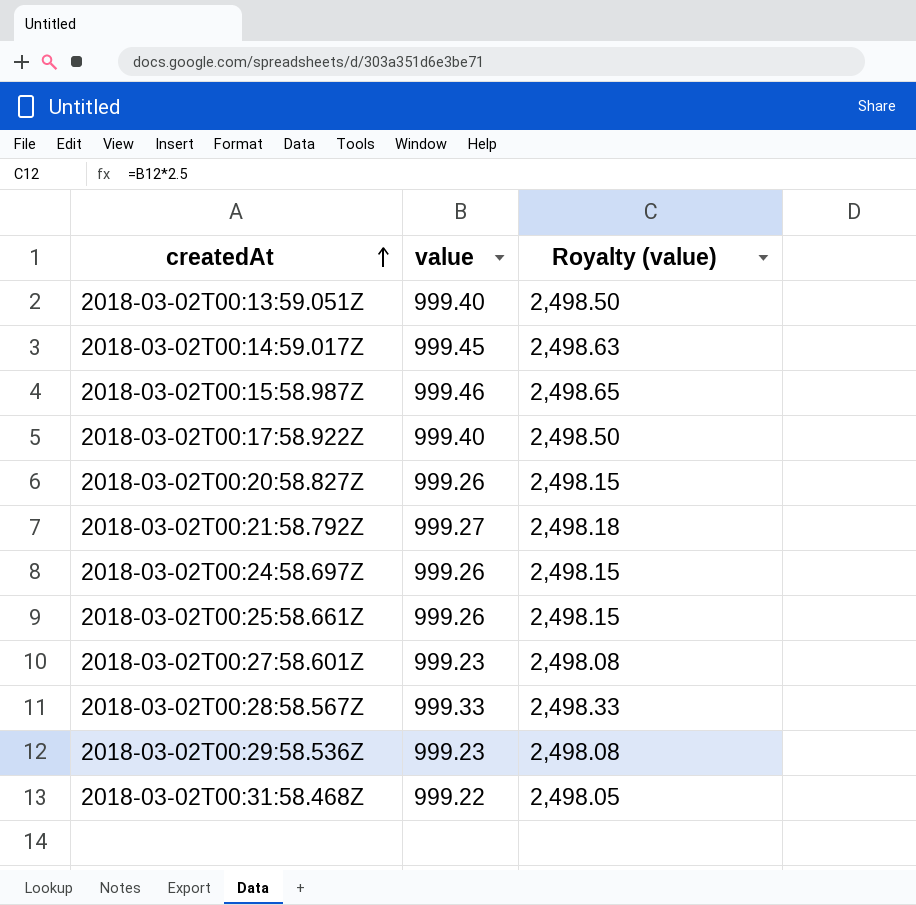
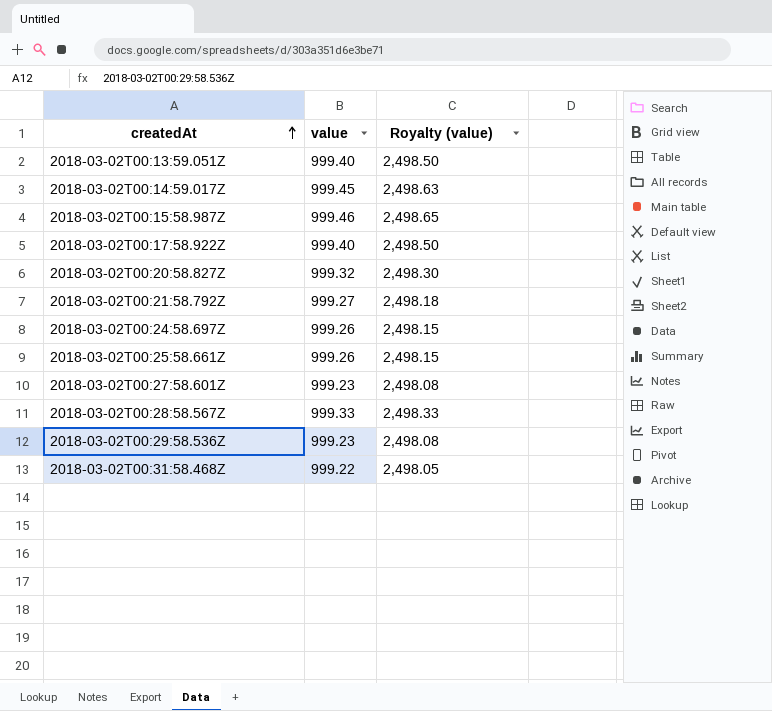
2018-03-02T00:20:58.827Z | value: 999.26 -> 999.32
2018-03-02T00:20:58.827Z | Royalty (value): 2,498.15 -> 2,498.30

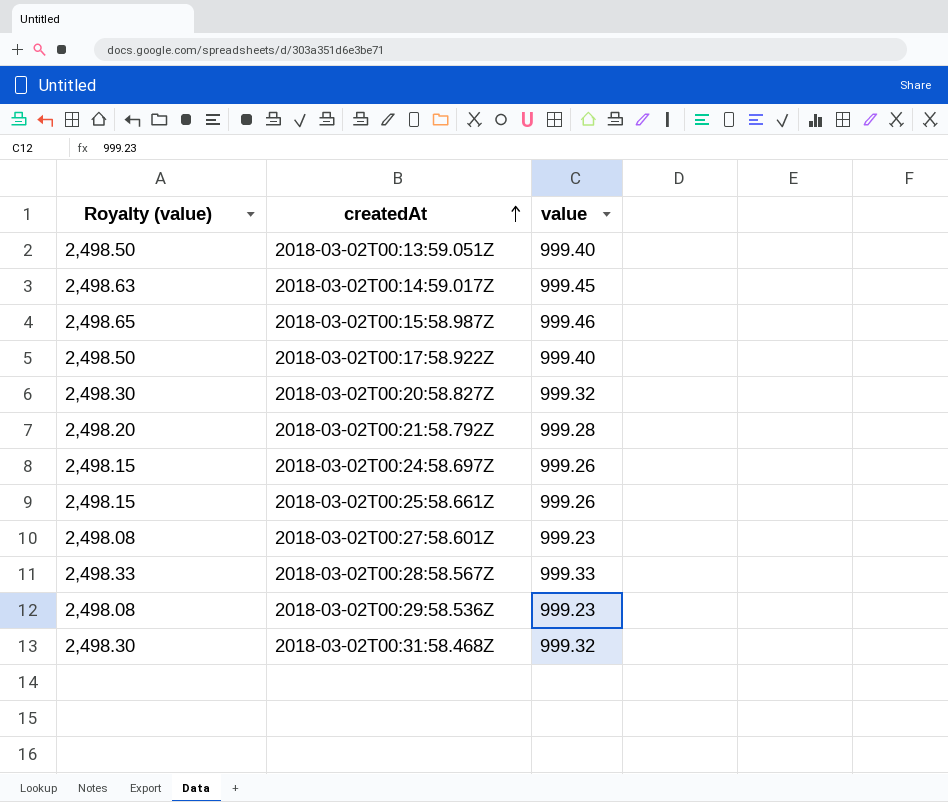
column Royalty (value) | position: 3 -> 1
2018-03-02T00:21:58.792Z | Royalty (value): 2,498.18 -> 2,498.20
2018-03-02T00:21:58.792Z | value: 999.27 -> 999.28
2018-03-02T00:31:58.468Z | Royalty (value): 2,498.05 -> 2,498.30
2018-03-02T00:31:58.468Z | value: 999.22 -> 999.32

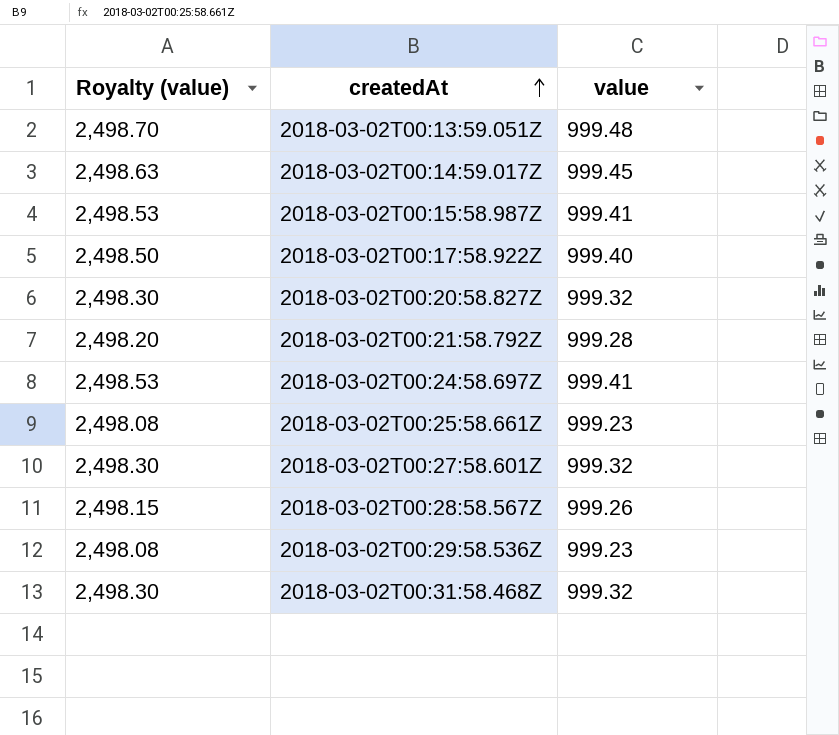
2018-03-02T00:13:59.051Z | Royalty (value): 2,498.50 -> 2,498.70
2018-03-02T00:13:59.051Z | value: 999.40 -> 999.48
2018-03-02T00:15:58.987Z | Royalty (value): 2,498.65 -> 2,498.53
2018-03-02T00:15:58.987Z | value: 999.46 -> 999.41
2018-03-02T00:24:58.697Z | Royalty (value): 2,498.15 -> 2,498.53
2018-03-02T00:24:58.697Z | value: 999.26 -> 999.41
2018-03-02T00:25:58.661Z | Royalty (value): 2,498.15 -> 2,498.08
2018-03-02T00:25:58.661Z | value: 999.26 -> 999.23
2018-03-02T00:27:58.601Z | Royalty (value): 2,498.08 -> 2,498.30
2018-03-02T00:27:58.601Z | value: 999.23 -> 999.32
2018-03-02T00:28:58.567Z | Royalty (value): 2,498.33 -> 2,498.15
2018-03-02T00:28:58.567Z | value: 999.33 -> 999.26

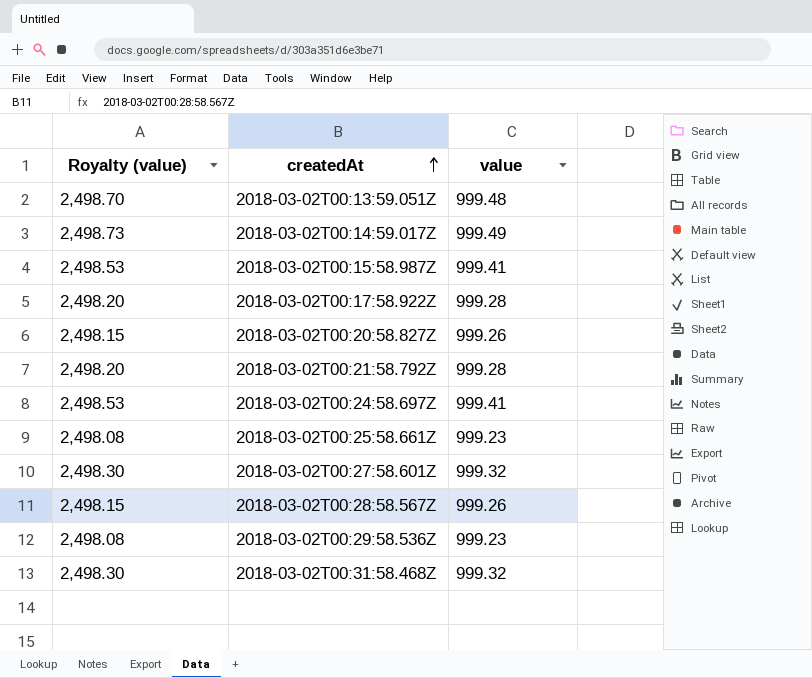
2018-03-02T00:14:59.017Z | Royalty (value): 2,498.63 -> 2,498.73
2018-03-02T00:14:59.017Z | value: 999.45 -> 999.49
2018-03-02T00:17:58.922Z | Royalty (value): 2,498.50 -> 2,498.20
2018-03-02T00:17:58.922Z | value: 999.40 -> 999.28
2018-03-02T00:20:58.827Z | Royalty (value): 2,498.30 -> 2,498.15
2018-03-02T00:20:58.827Z | value: 999.32 -> 999.26

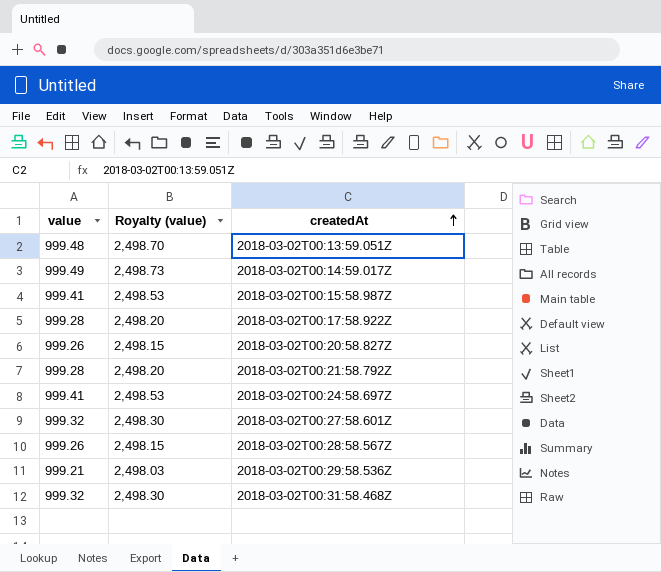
column value | position: 3 -> 1
row 2018-03-02T00:25:58.661Z: 2,498.08 | 999.23 -> none
2018-03-02T00:29:58.536Z | value: 999.23 -> 999.21
2018-03-02T00:29:58.536Z | Royalty (value): 2,498.08 -> 2,498.03

